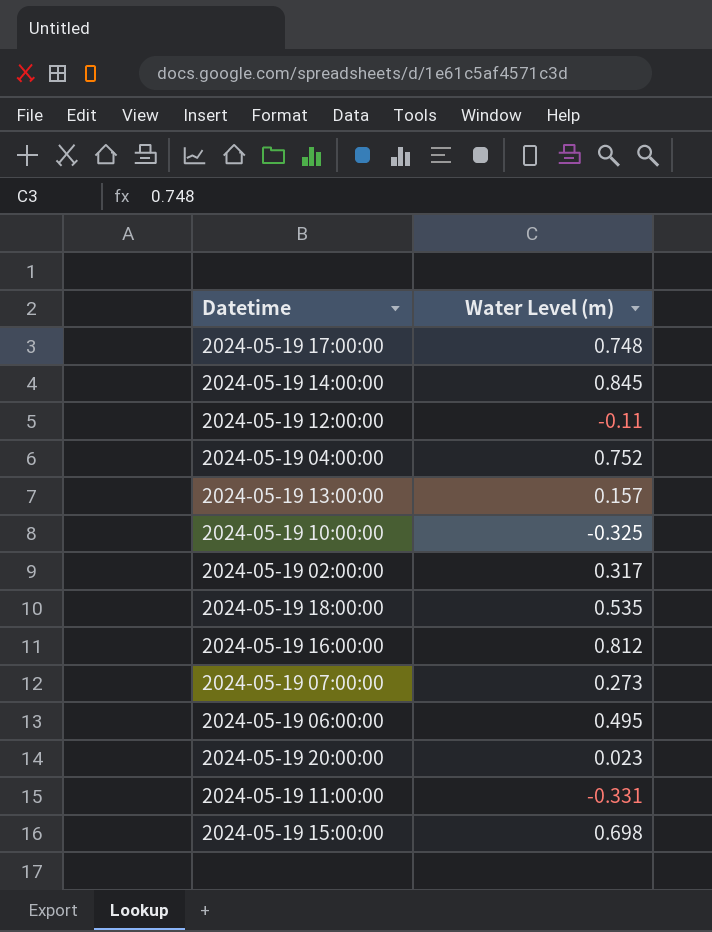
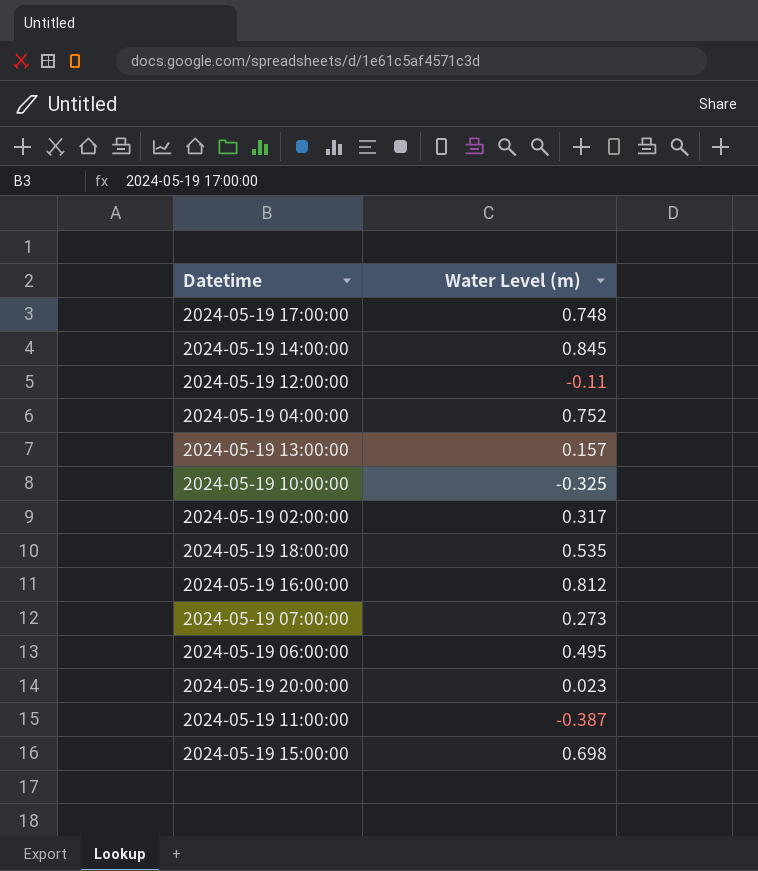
2024-05-19 11:00:00 | Water Level (m): -0.331 -> -0.387

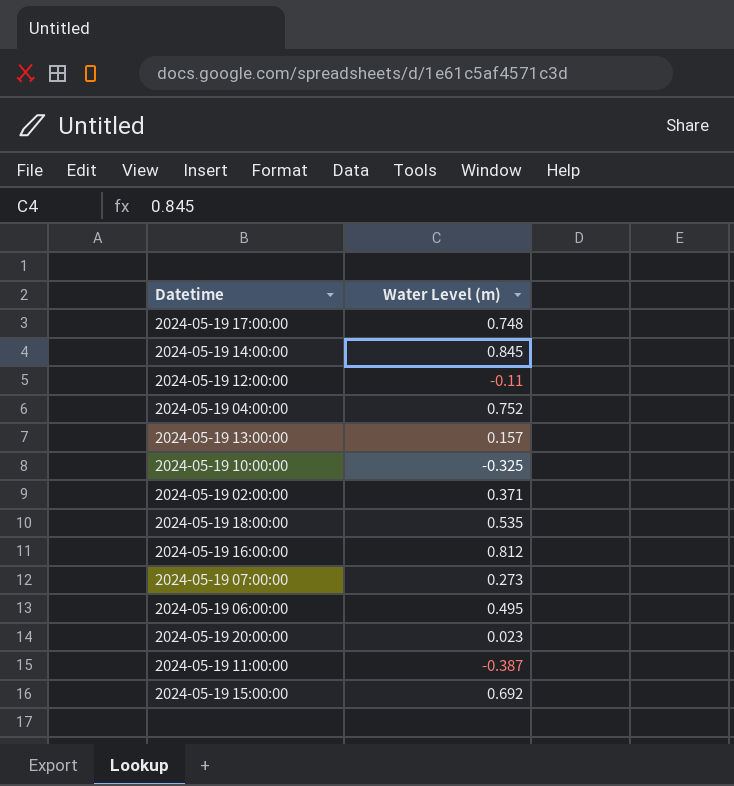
2024-05-19 02:00:00 | Water Level (m): 0.317 -> 0.371
2024-05-19 15:00:00 | Water Level (m): 0.698 -> 0.692

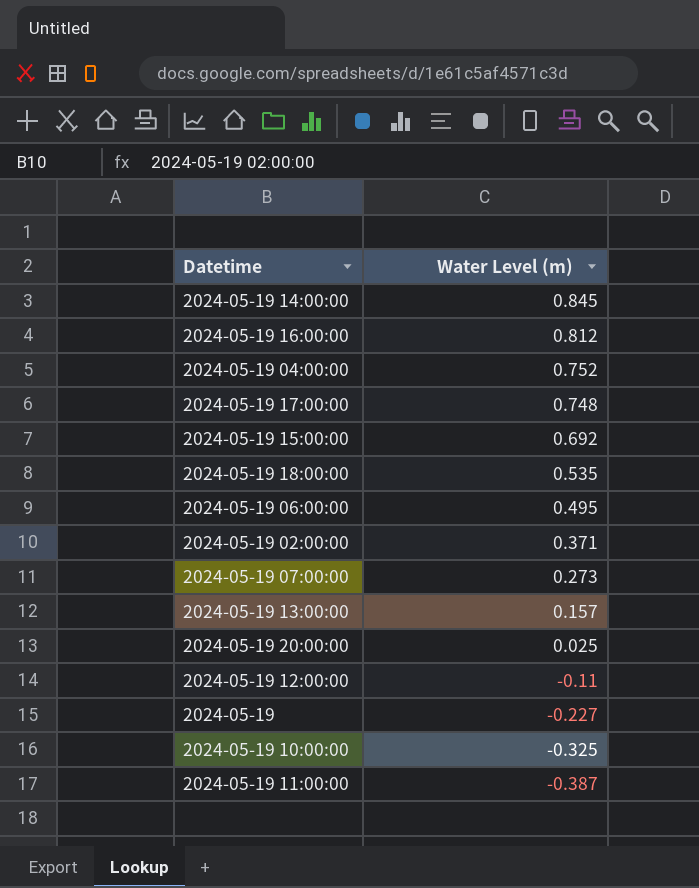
row order: none -> Water Level (m) descending
2024-05-19 20:00:00 | Water Level (m): 0.023 -> 0.025
row 2024-05-19: none -> -0.227

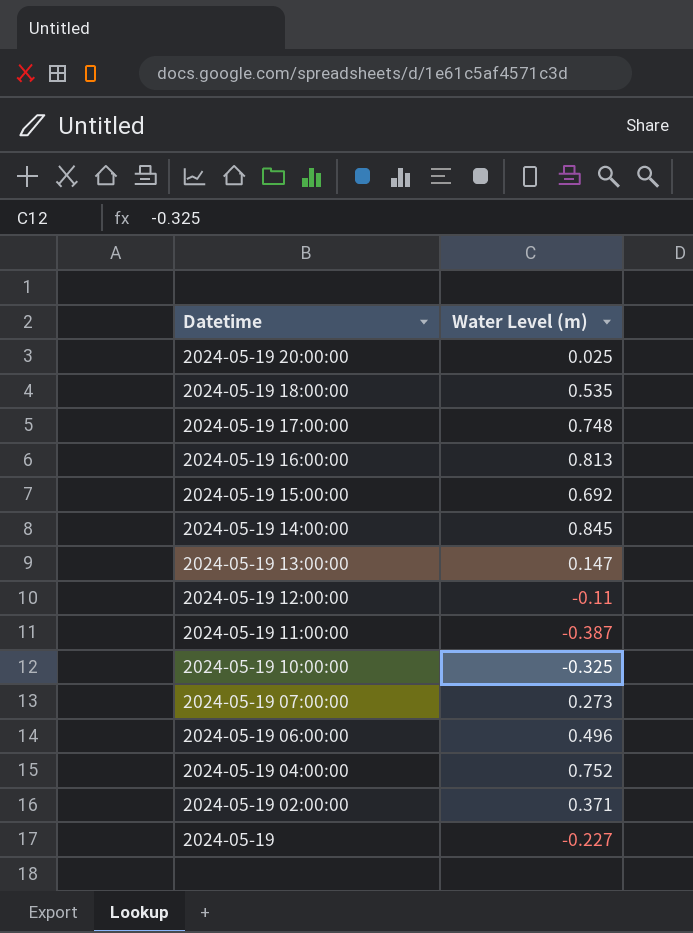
row order: Water Level (m) descending -> Datetime descending
2024-05-19 16:00:00 | Water Level (m): 0.812 -> 0.813
2024-05-19 13:00:00 | Water Level (m): 0.157 -> 0.147
2024-05-19 06:00:00 | Water Level (m): 0.495 -> 0.496

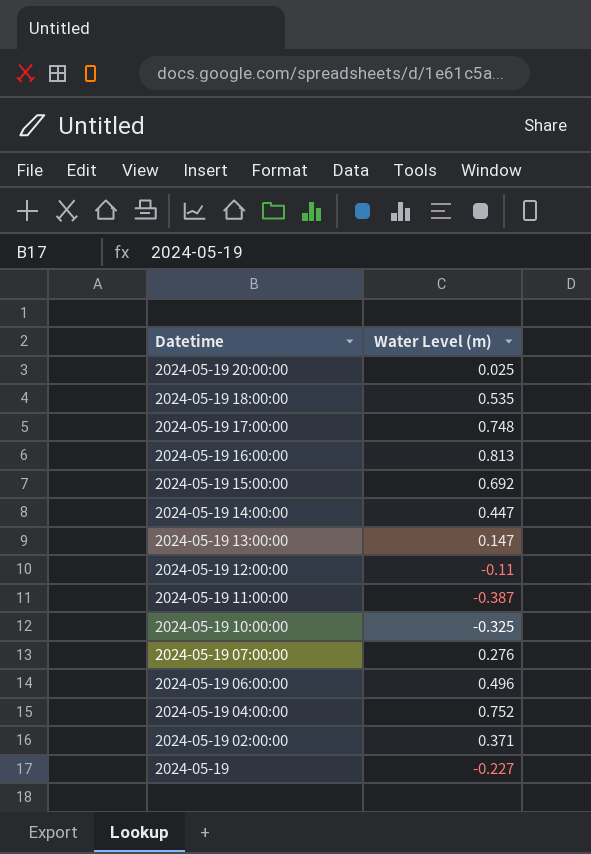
2024-05-19 14:00:00 | Water Level (m): 0.845 -> 0.447
2024-05-19 07:00:00 | Water Level (m): 0.273 -> 0.276

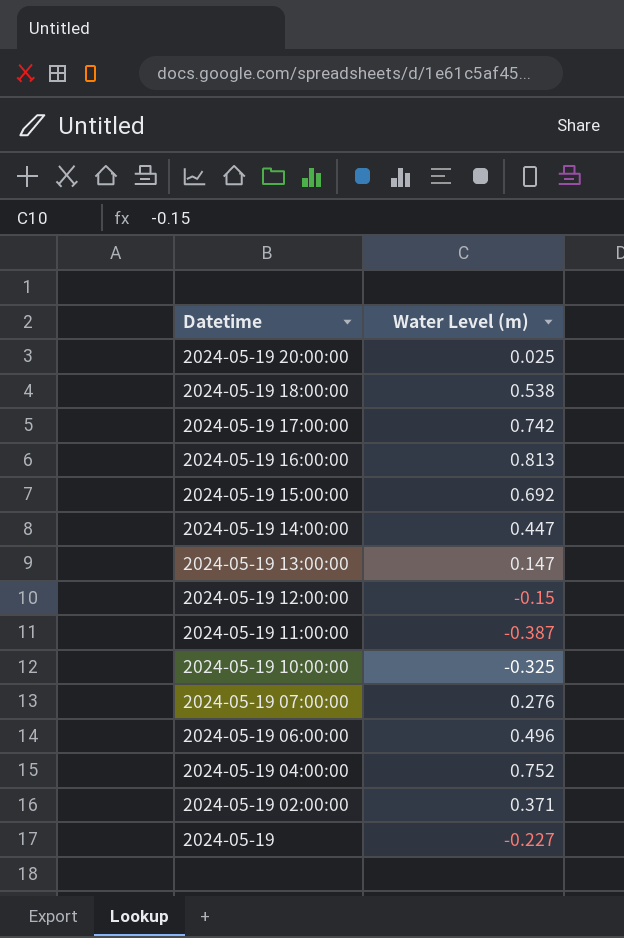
2024-05-19 18:00:00 | Water Level (m): 0.535 -> 0.538
2024-05-19 17:00:00 | Water Level (m): 0.748 -> 0.742
2024-05-19 12:00:00 | Water Level (m): -0.11 -> -0.15

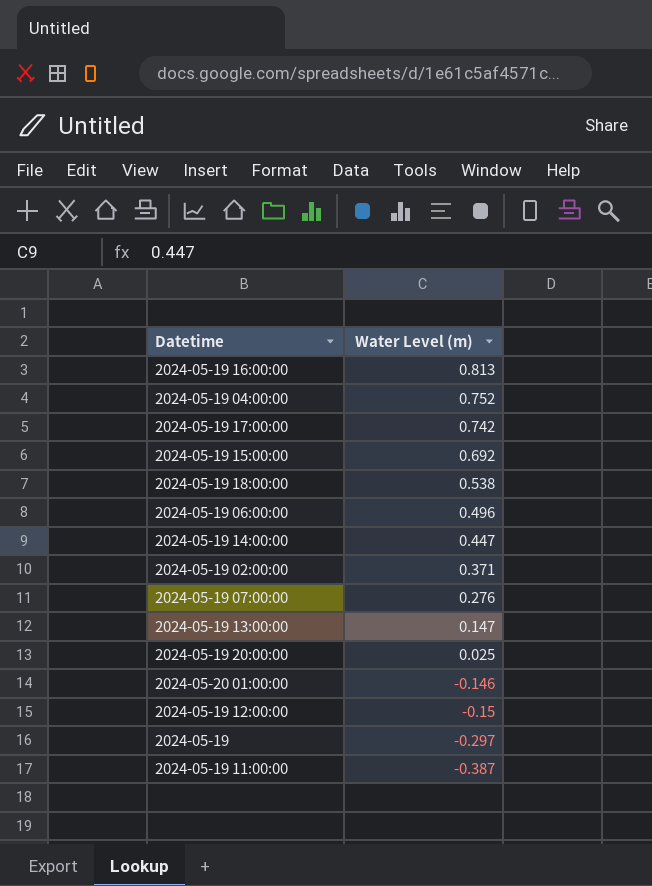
row order: Datetime descending -> Water Level (m) descending
row 2024-05-19 10:00:00: -0.325 -> none
row 2024-05-20 01:00:00: none -> -0.146
2024-05-19 | Water Level (m): -0.227 -> -0.297

